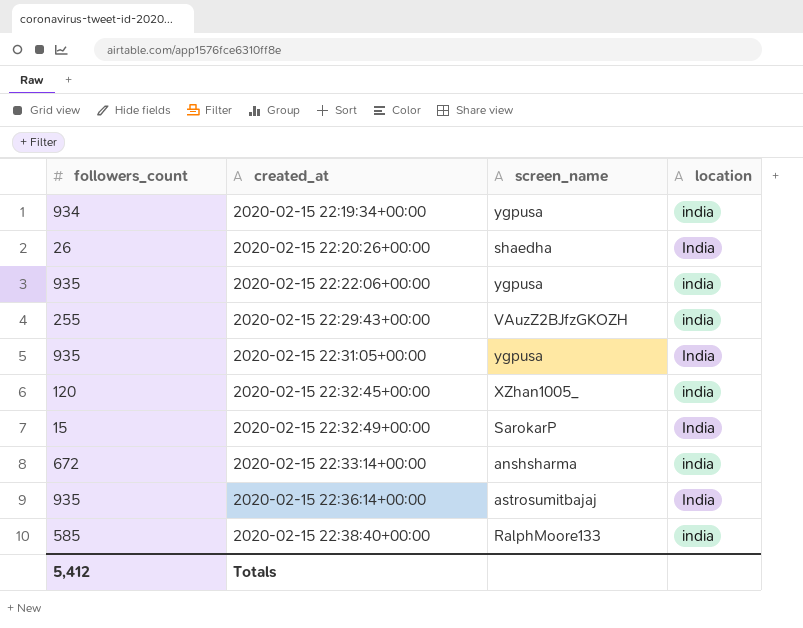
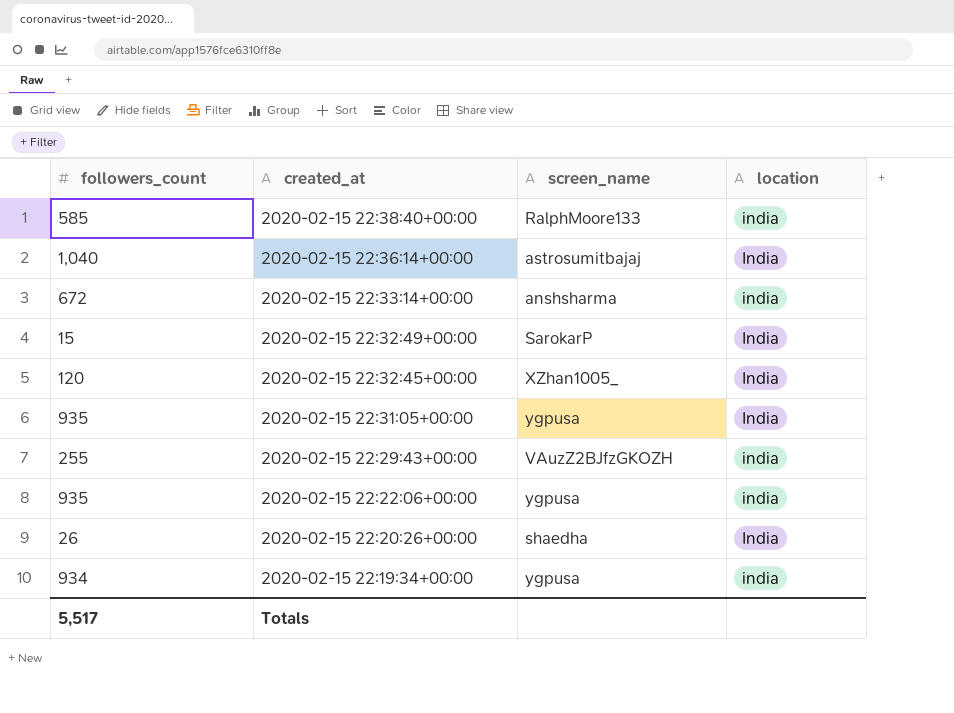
row order: created_at ascending -> created_at descending
2020-02-15 22:36:14+00:00 | followers_count: 935 -> 1,040
2020-02-15 22:32:45+00:00 | location: india -> India
Totals | followers_count: 5,412 -> 5,517

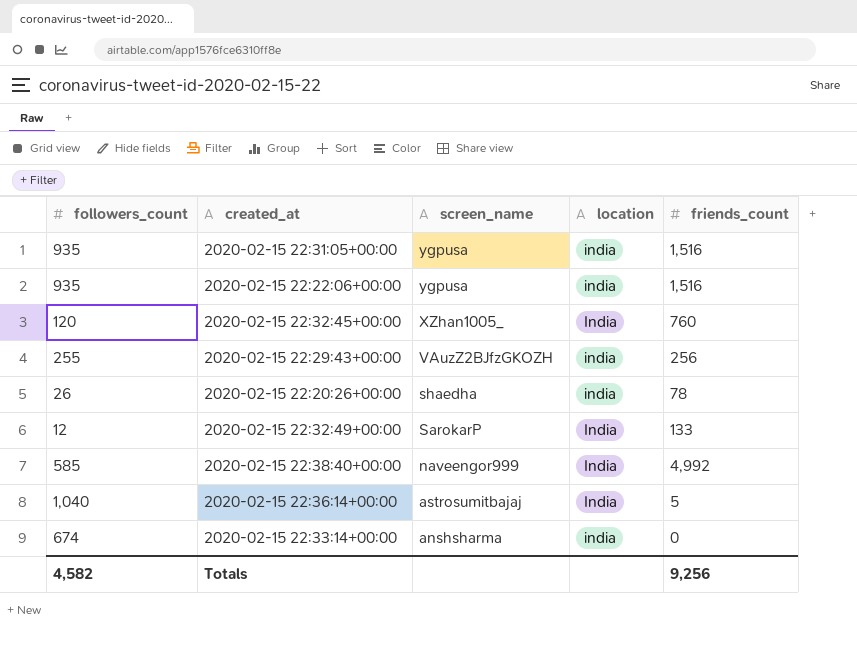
row order: created_at descending -> screen_name descending
column friends_count | position: none -> 5
row 2020-02-15 22:19:34+00:00: 934 | ygpusa | india -> none
2020-02-15 22:31:05+00:00 | location: India -> india
2020-02-15 22:20:26+00:00 | location: India -> india
2020-02-15 22:32:49+00:00 | followers_count: 15 -> 12
2020-02-15 22:38:40+00:00 | screen_name: RalphMoore133 -> naveengor999
2020-02-15 22:38:40+00:00 | location: india -> India
2020-02-15 22:33:14+00:00 | followers_count: 672 -> 674
Totals | followers_count: 5,517 -> 4,582

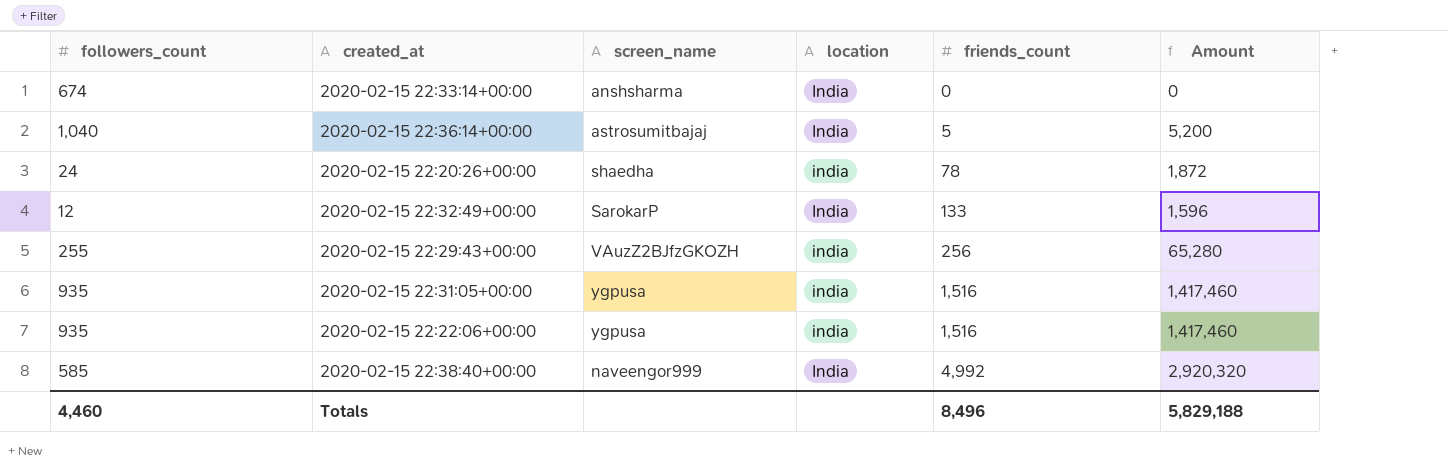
row order: screen_name descending -> friends_count ascending
column Amount | formula: none -> [followers_count] * [friends_count]
row 2020-02-15 22:32:45+00:00: 120 | XZhan1005_ | India | 760 -> none
2020-02-15 22:33:14+00:00 | location: india -> India
2020-02-15 22:20:26+00:00 | followers_count: 26 -> 24
Totals | followers_count: 4,582 -> 4,460
Totals | friends_count: 9,256 -> 8,496

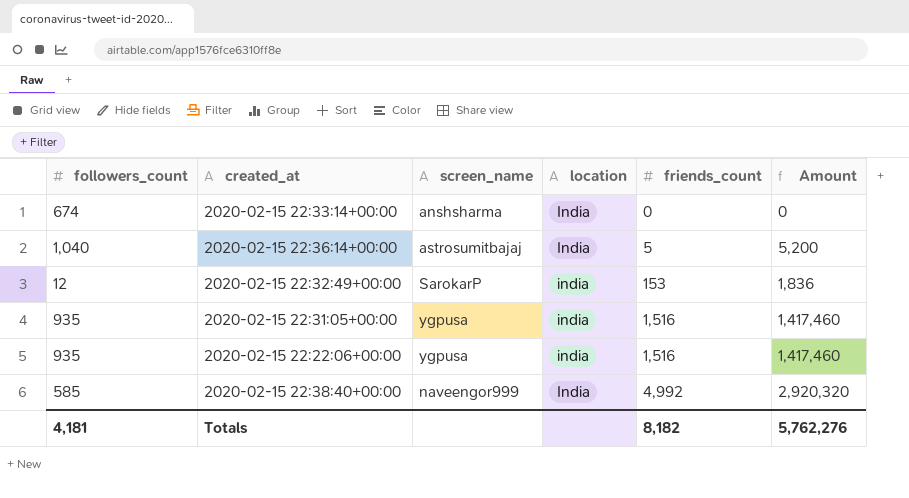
row 2020-02-15 22:20:26+00:00: 24 | shaedha | india | 78 | 1,872 -> none
row 2020-02-15 22:29:43+00:00: 255 | VAuzZ2BJfzGKOZH | india | 256 | 65,280 -> none
2020-02-15 22:32:49+00:00 | location: India -> india
2020-02-15 22:32:49+00:00 | friends_count: 133 -> 153
2020-02-15 22:32:49+00:00 | Amount: 1,596 -> 1,836
Totals | followers_count: 4,460 -> 4,181
Totals | friends_count: 8,496 -> 8,182
Totals | Amount: 5,829,188 -> 5,762,276

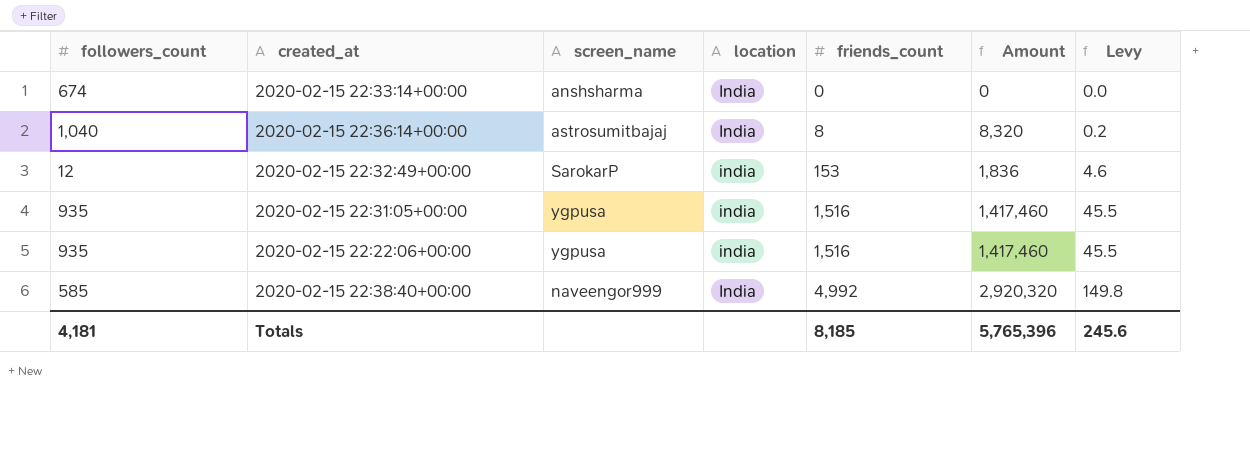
column Levy | formula: none -> [friends_count] * 0.03
2020-02-15 22:36:14+00:00 | friends_count: 5 -> 8
2020-02-15 22:36:14+00:00 | Amount: 5,200 -> 8,320
Totals | friends_count: 8,182 -> 8,185
Totals | Amount: 5,762,276 -> 5,765,396

